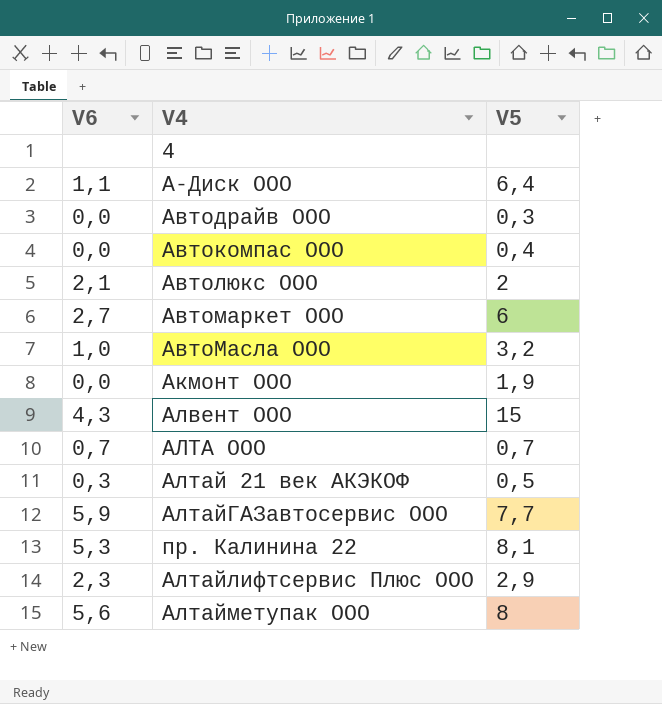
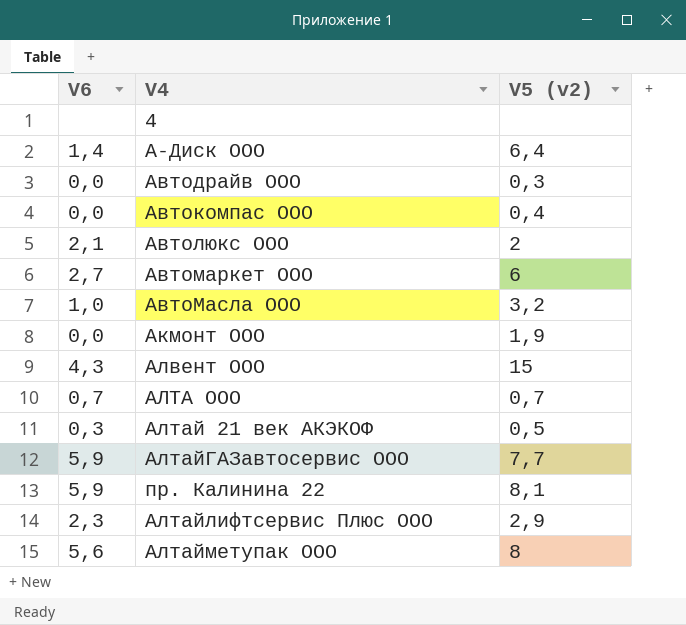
column name: V5 -> V5 (v2)
А-Диск ООО | V6: 1,1 -> 1,4
пр. Калинина 22 | V6: 5,3 -> 5,9

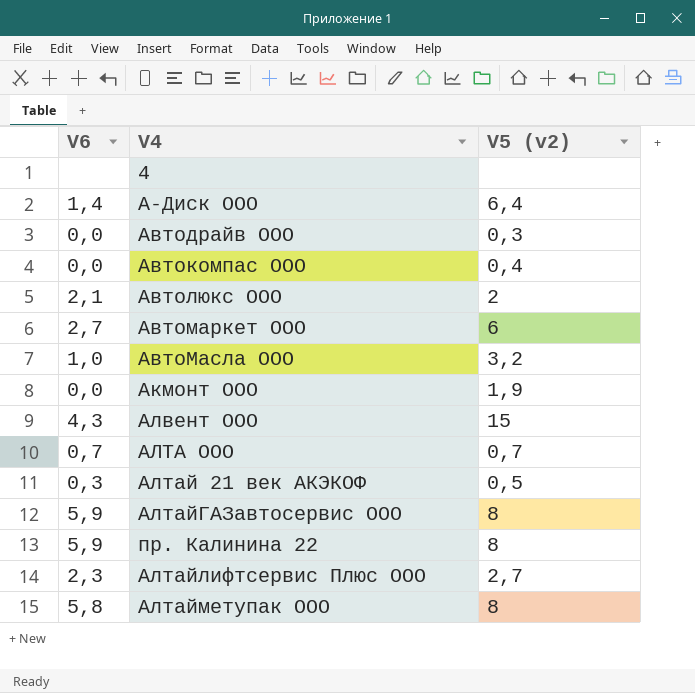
АлтайГАЗавтосервис ООО | V5 (v2): 7,7 -> 8
пр. Калинина 22 | V5 (v2): 8,1 -> 8
Алтайлифтсервис Плюс ООО | V5 (v2): 2,9 -> 2,7
Алтайметупак ООО | V6: 5,6 -> 5,8

